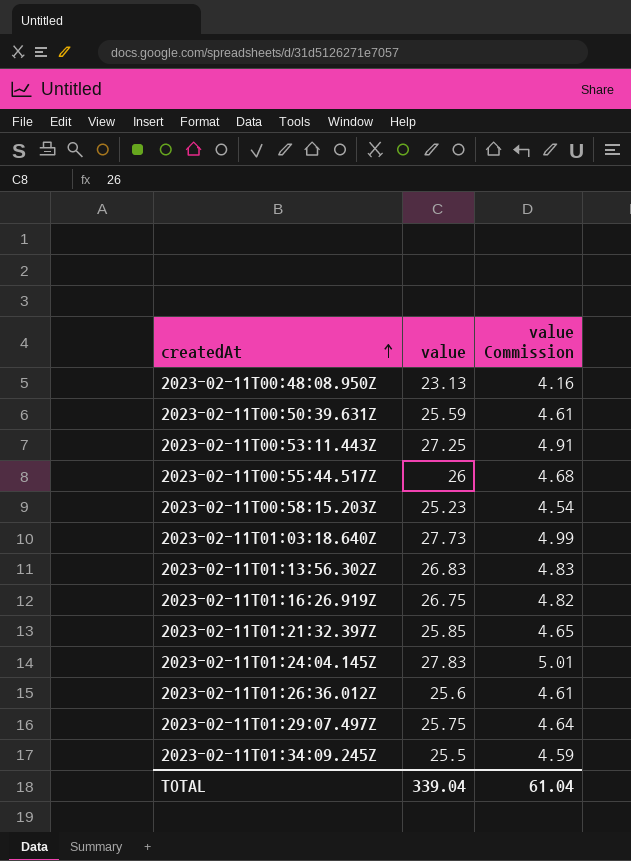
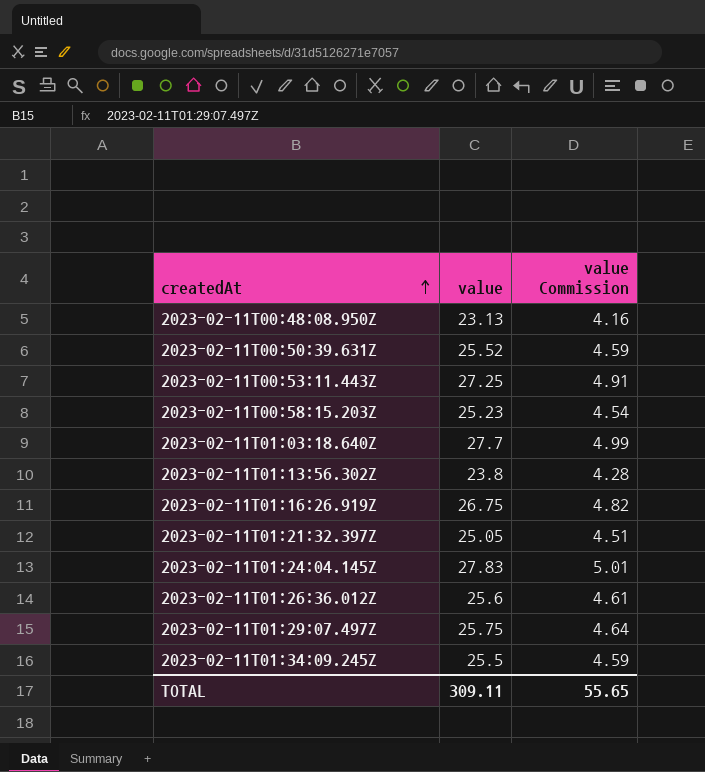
row 2023-02-11T00:55:44.517Z: 26 | 4.68 -> none
2023-02-11T00:50:39.631Z | value: 25.59 -> 25.52
2023-02-11T00:50:39.631Z | value Commission: 4.61 -> 4.59
2023-02-11T01:03:18.640Z | value: 27.73 -> 27.7
2023-02-11T01:13:56.302Z | value: 26.83 -> 23.8
2023-02-11T01:13:56.302Z | value Commission: 4.83 -> 4.28
2023-02-11T01:21:32.397Z | value: 25.85 -> 25.05
2023-02-11T01:21:32.397Z | value Commission: 4.65 -> 4.51
TOTAL | value: 339.04 -> 309.11
TOTAL | value Commission: 61.04 -> 55.65

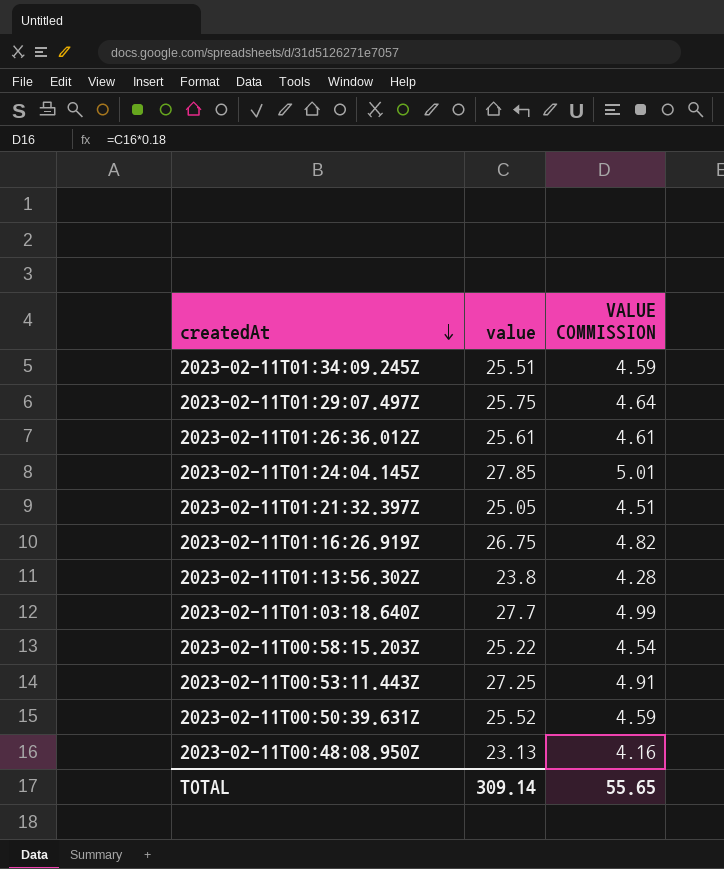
row order: createdAt ascending -> createdAt descending
column name: value Commission -> VALUE COMMISSION
2023-02-11T01:34:09.245Z | value: 25.5 -> 25.51
2023-02-11T01:26:36.012Z | value: 25.6 -> 25.61
2023-02-11T01:24:04.145Z | value: 27.83 -> 27.85
2023-02-11T00:58:15.203Z | value: 25.23 -> 25.22
TOTAL | value: 309.11 -> 309.14

